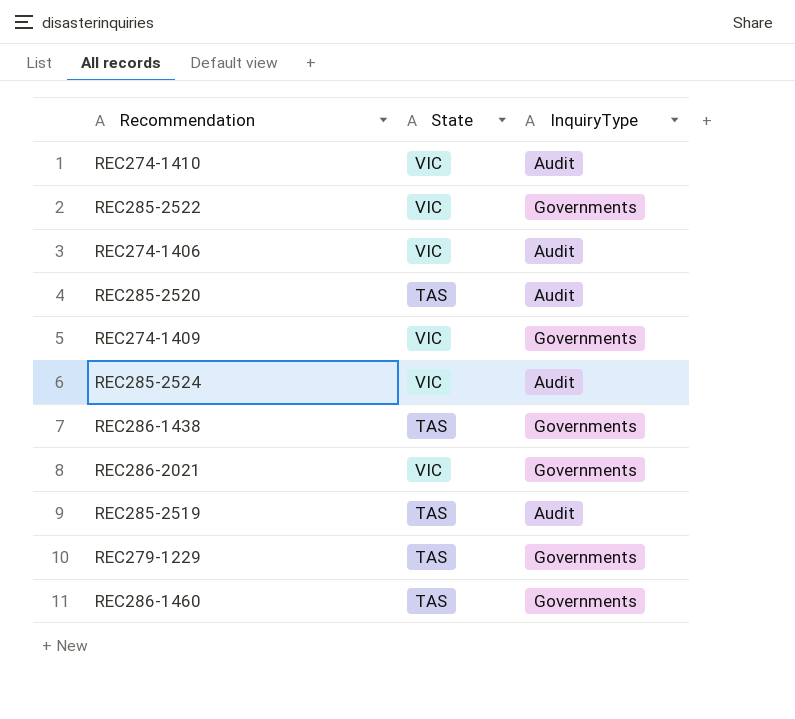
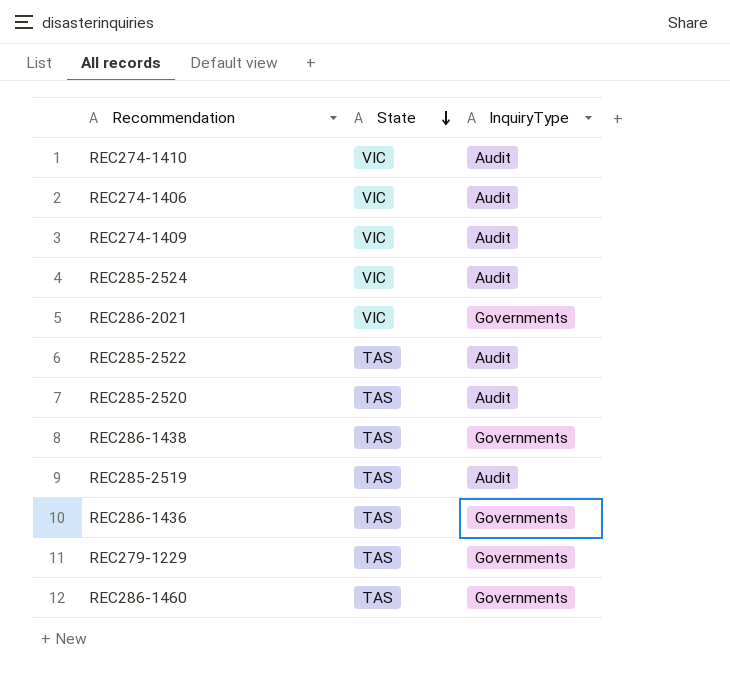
row order: none -> State descending
REC274-1409 | InquiryType: Governments -> Audit
REC285-2522 | State: VIC -> TAS
REC285-2522 | InquiryType: Governments -> Audit
row REC286-1436: none -> TAS | Governments

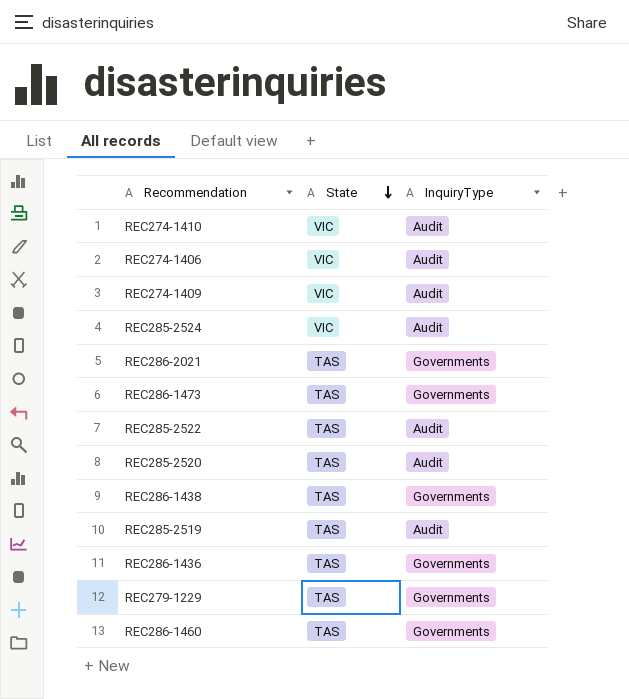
REC286-2021 | State: VIC -> TAS
row REC286-1473: none -> TAS | Governments

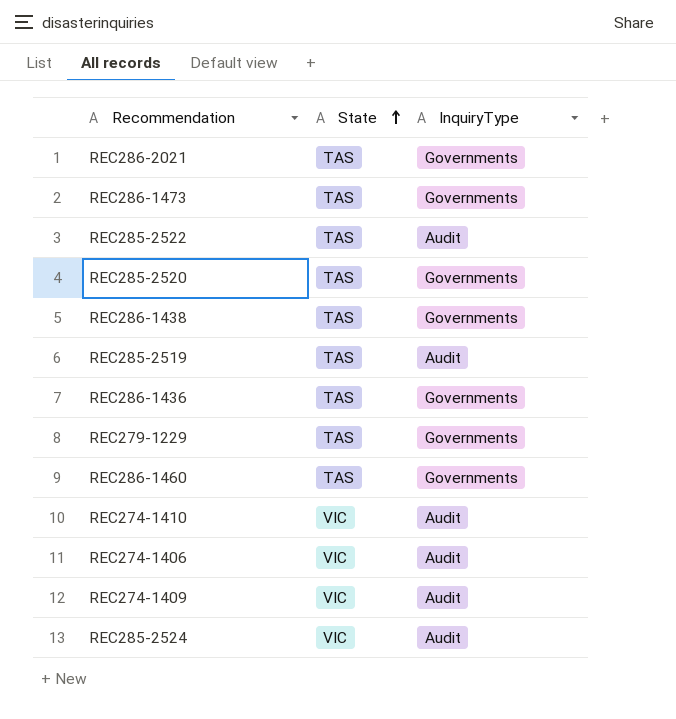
row order: State descending -> State ascending
REC285-2520 | InquiryType: Audit -> Governments

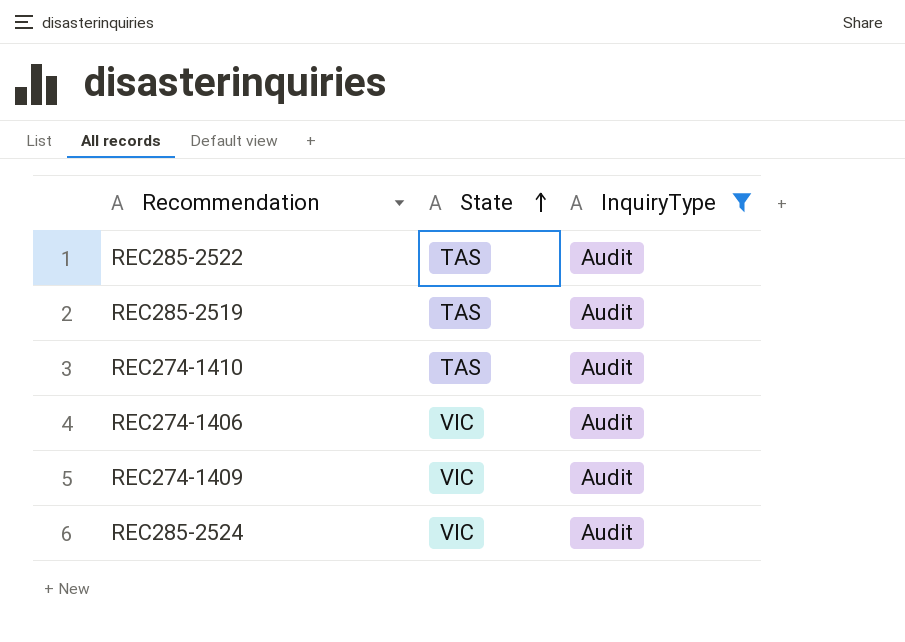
filter: none -> InquiryType = Audit
REC274-1410 | State: VIC -> TAS

